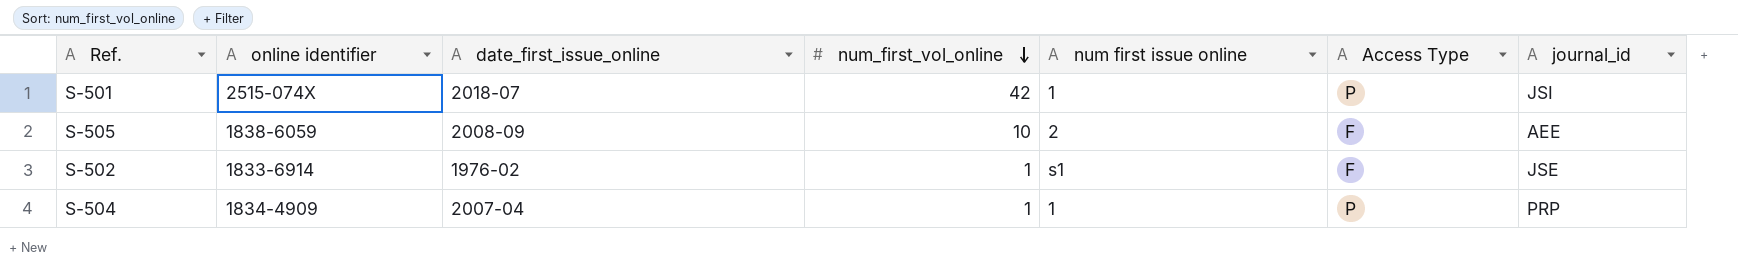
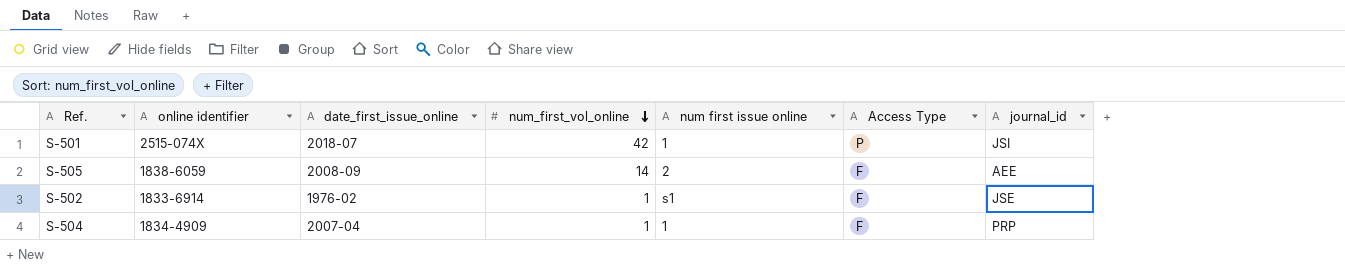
S-505 | num_first_vol_online: 10 -> 14
S-504 | Access Type: P -> F

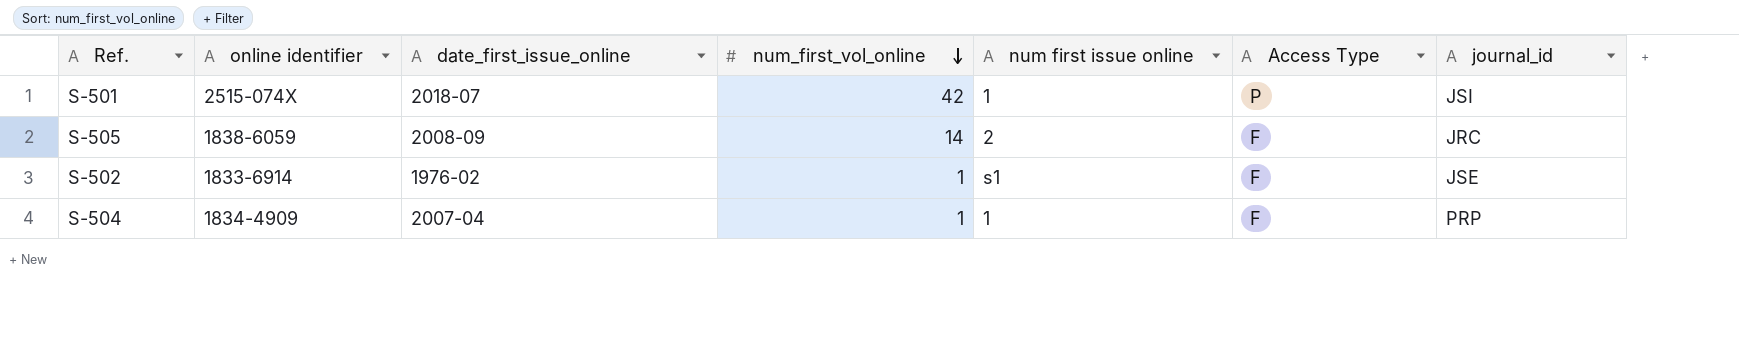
S-505 | journal_id: AEE -> JRC

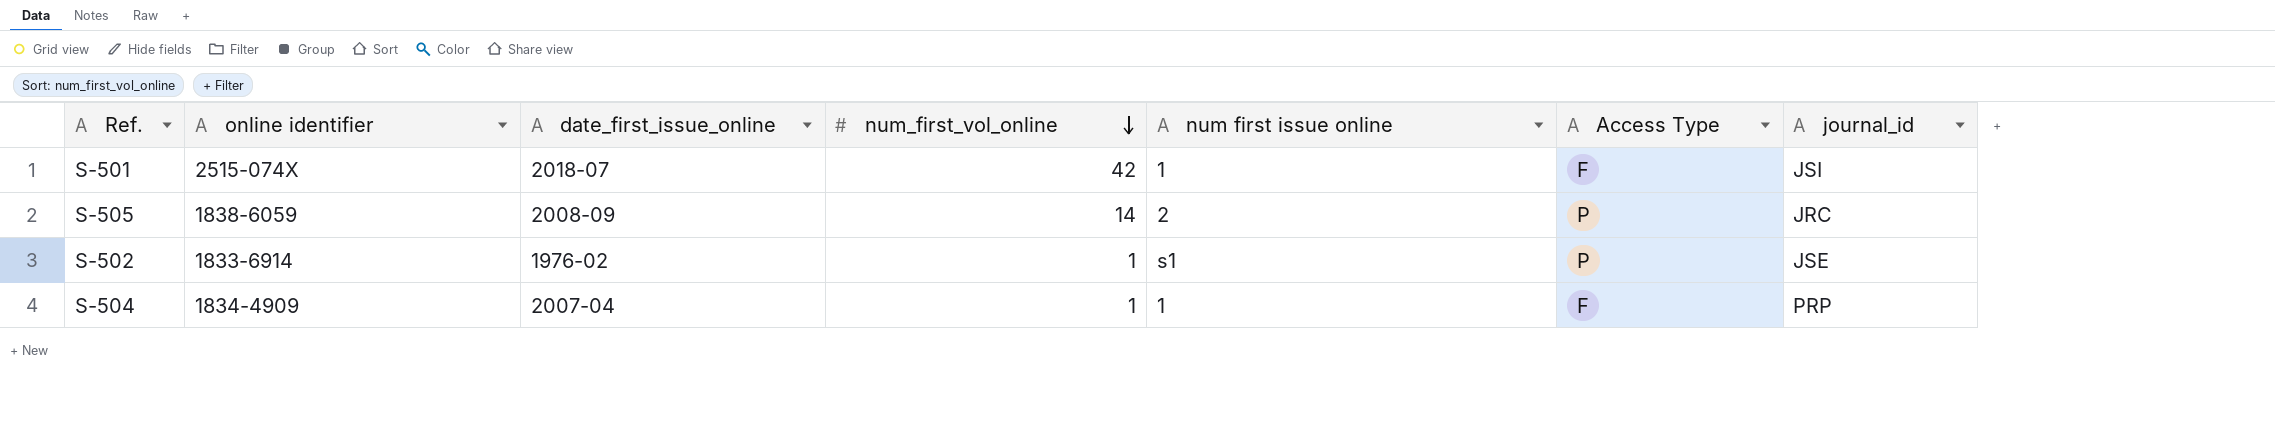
S-501 | Access Type: P -> F
S-505 | Access Type: F -> P
S-502 | Access Type: F -> P

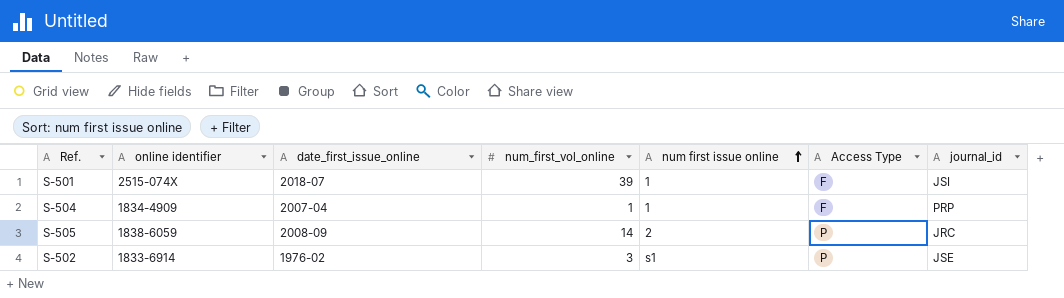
row order: num_first_vol_online descending -> num first issue online ascending
S-501 | num_first_vol_online: 42 -> 39
S-502 | num_first_vol_online: 1 -> 3

